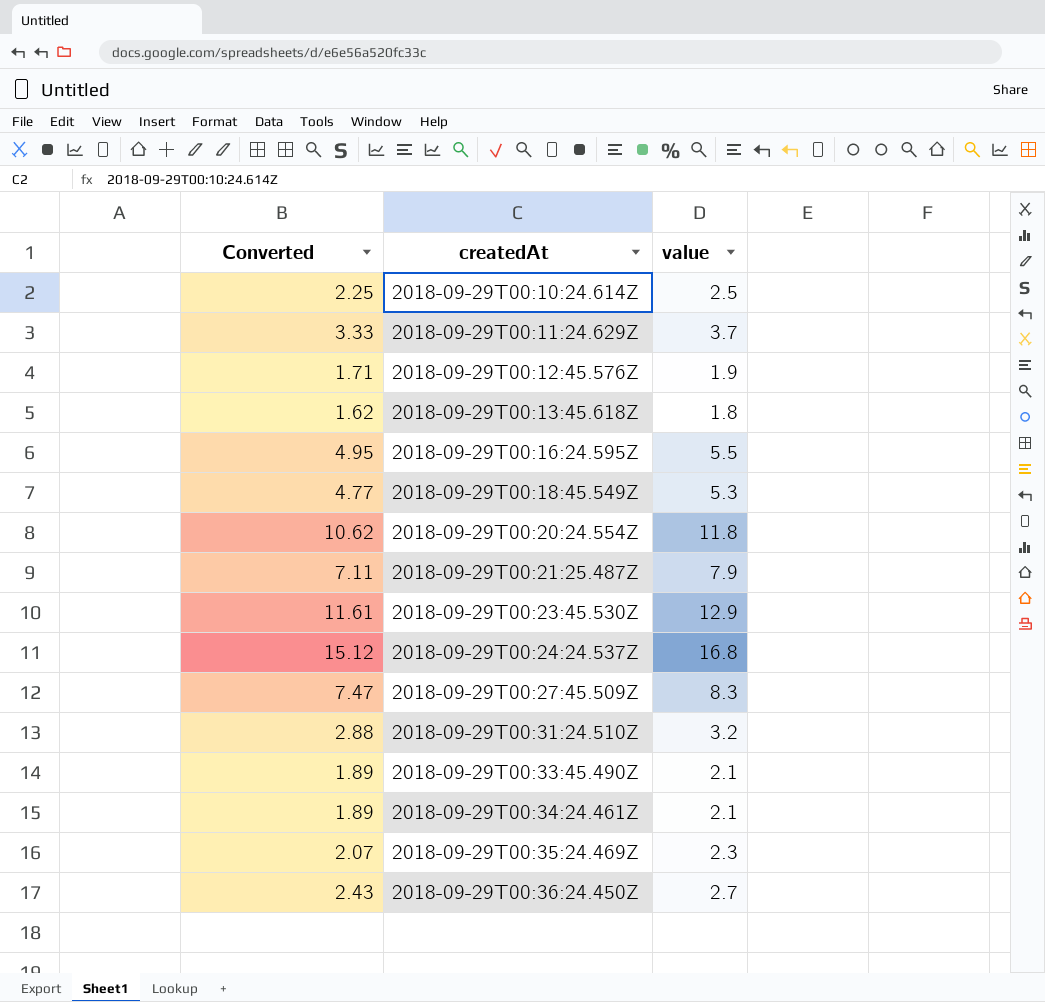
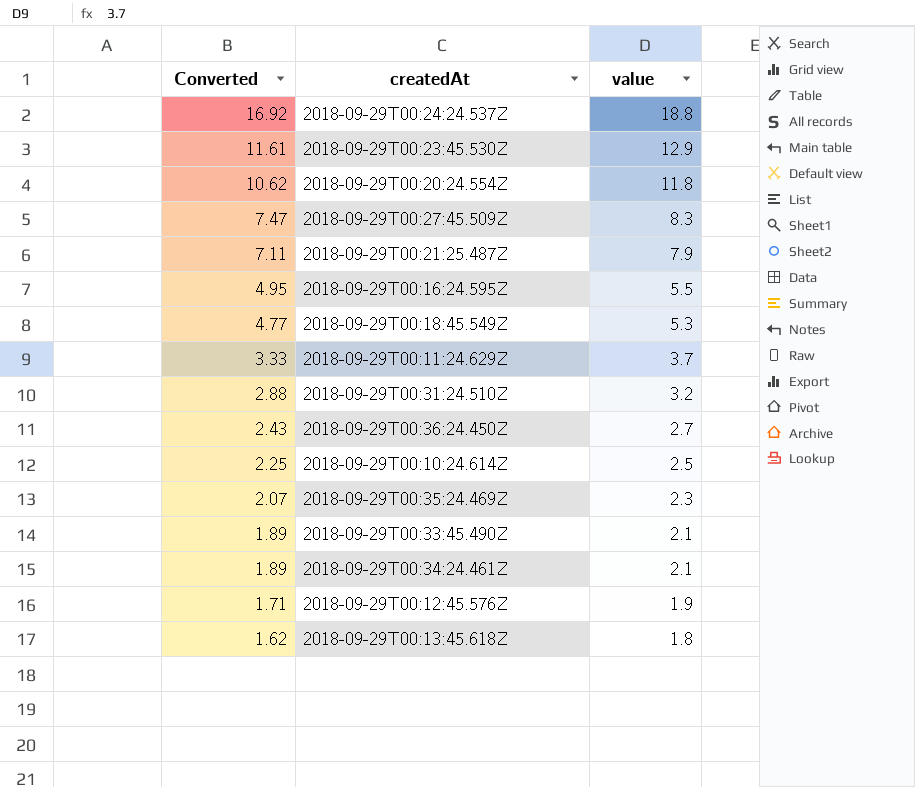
row order: createdAt ascending -> Converted descending
2018-09-29T00:24:24.537Z | Converted: 15.12 -> 16.92
2018-09-29T00:24:24.537Z | value: 16.8 -> 18.8

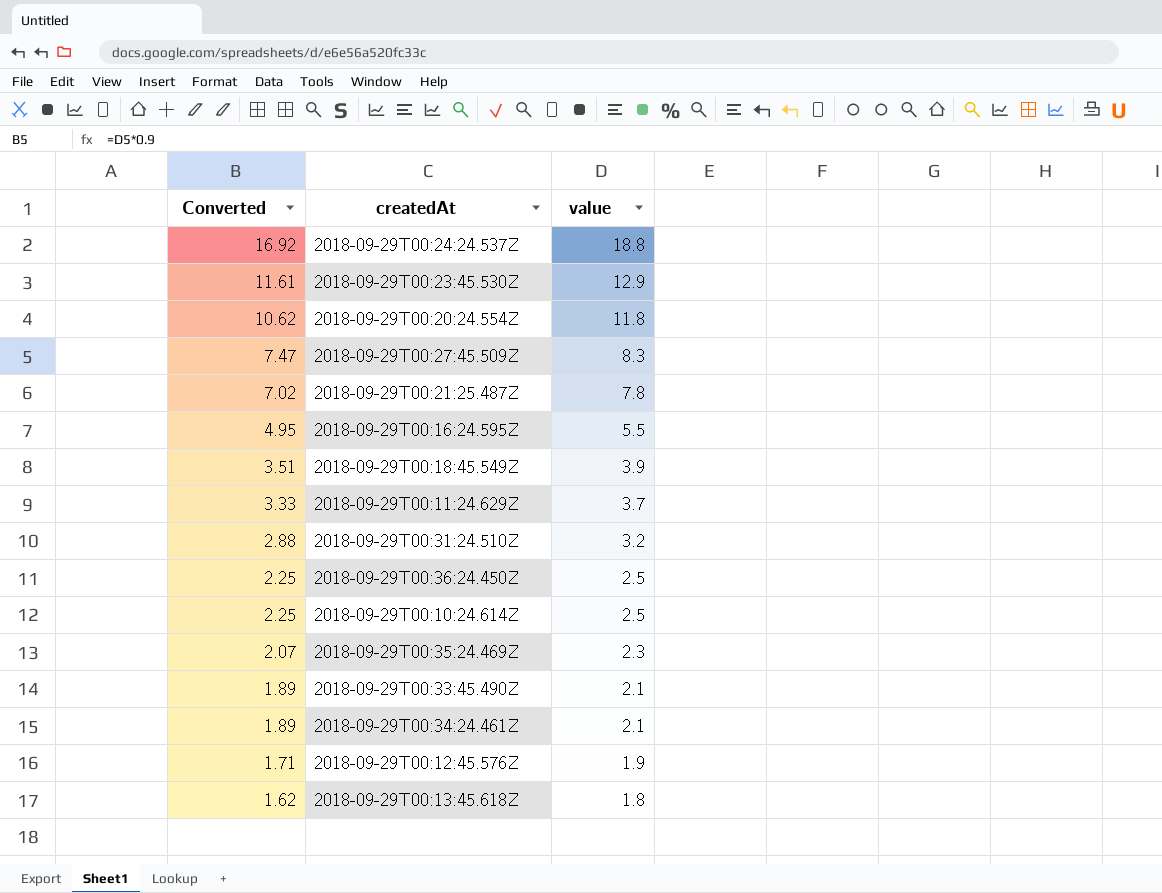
2018-09-29T00:21:25.487Z | Converted: 7.11 -> 7.02
2018-09-29T00:21:25.487Z | value: 7.9 -> 7.8
2018-09-29T00:18:45.549Z | Converted: 4.77 -> 3.51
2018-09-29T00:18:45.549Z | value: 5.3 -> 3.9
2018-09-29T00:36:24.450Z | Converted: 2.43 -> 2.25
2018-09-29T00:36:24.450Z | value: 2.7 -> 2.5

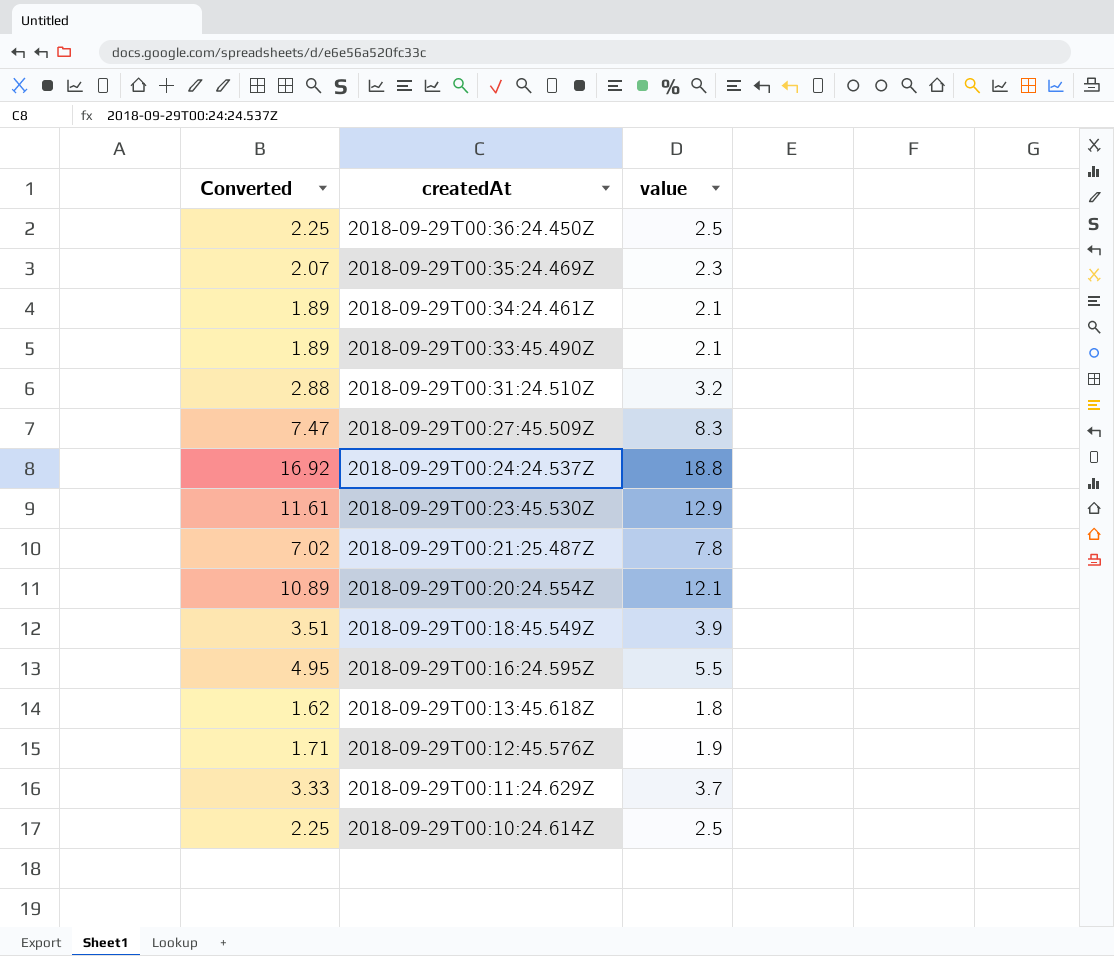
row order: Converted descending -> createdAt descending
2018-09-29T00:20:24.554Z | Converted: 10.62 -> 10.89
2018-09-29T00:20:24.554Z | value: 11.8 -> 12.1

